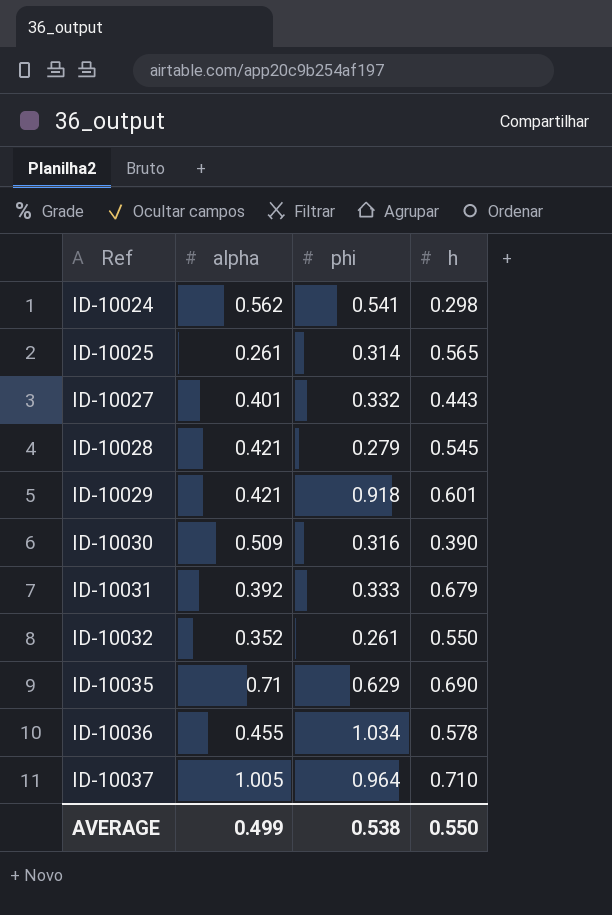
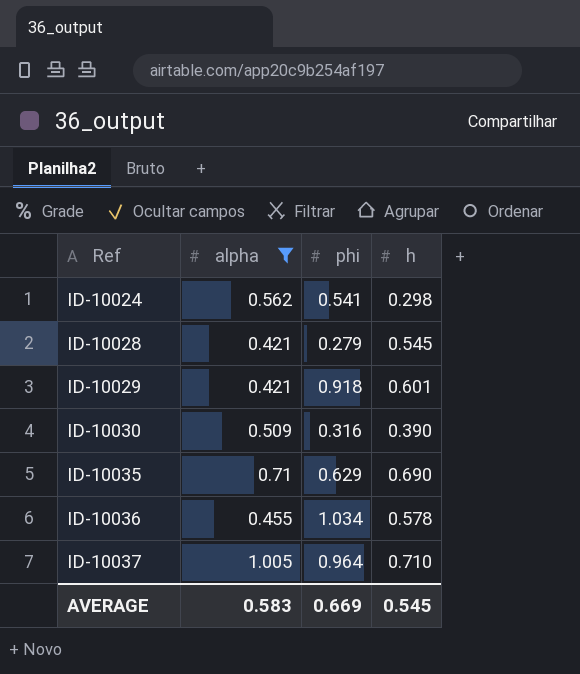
filter: none -> alpha >= 0.421
AVERAGE | alpha: 0.499 -> 0.583
AVERAGE | phi: 0.538 -> 0.669
AVERAGE | h: 0.550 -> 0.545

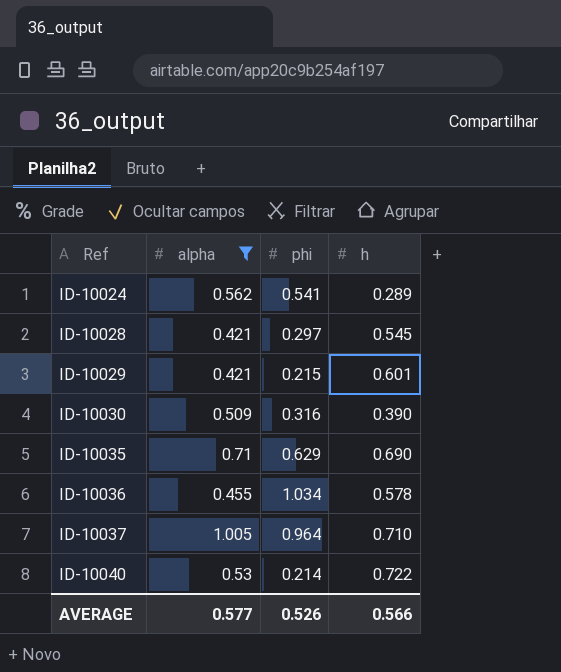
ID-10024 | h: 0.298 -> 0.289
ID-10028 | phi: 0.279 -> 0.297
ID-10029 | phi: 0.918 -> 0.215
row ID-10040: none -> 0.53 | 0.214 | 0.722
AVERAGE | alpha: 0.583 -> 0.577
AVERAGE | phi: 0.669 -> 0.526
AVERAGE | h: 0.545 -> 0.566

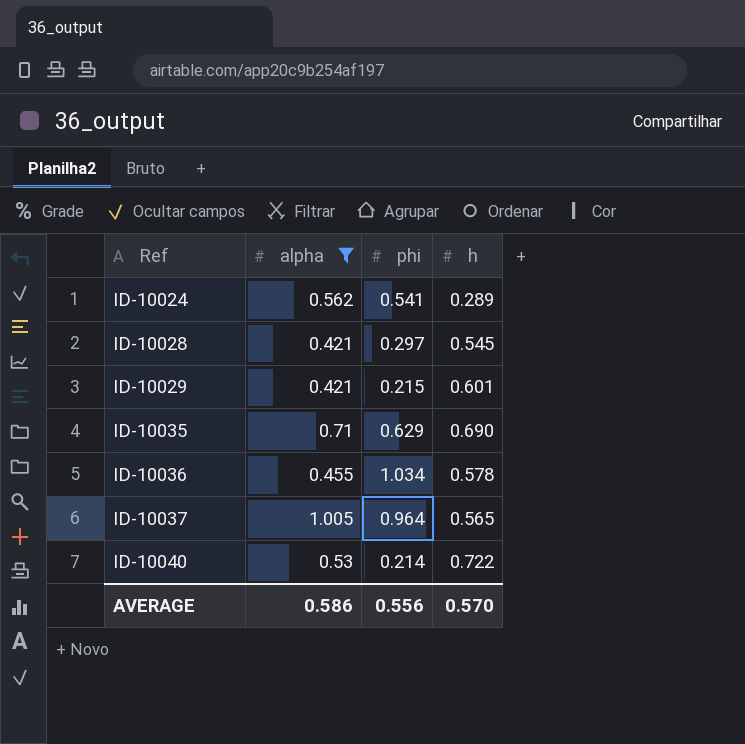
row ID-10030: 0.509 | 0.316 | 0.390 -> none
ID-10037 | h: 0.710 -> 0.565
AVERAGE | alpha: 0.577 -> 0.586
AVERAGE | phi: 0.526 -> 0.556
AVERAGE | h: 0.566 -> 0.570

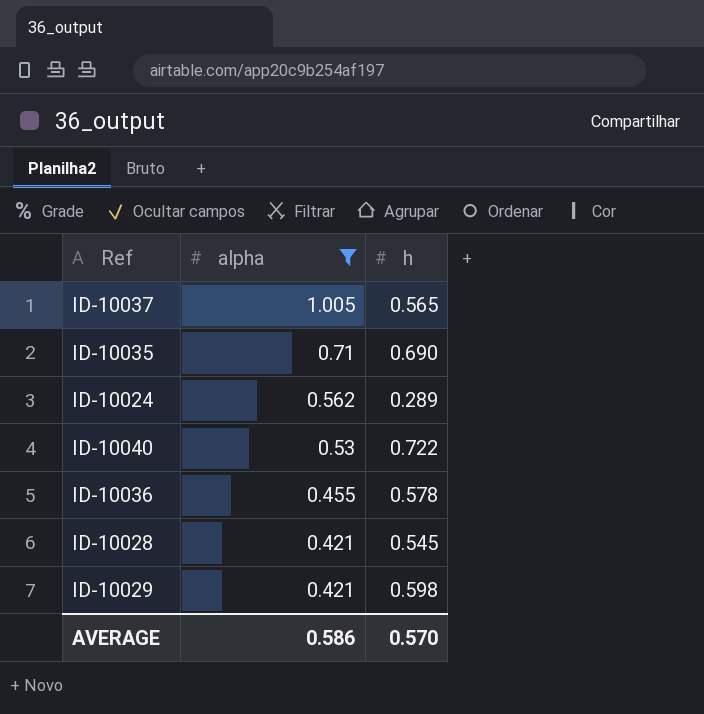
row order: Ref ascending -> alpha descending
column phi | position: 3 -> none
ID-10029 | h: 0.601 -> 0.598

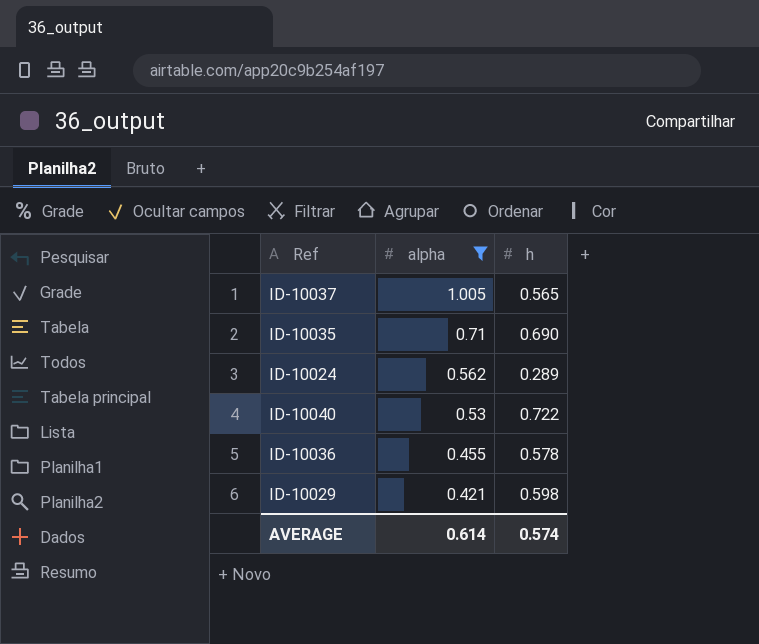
row ID-10028: 0.421 | 0.545 -> none
AVERAGE | alpha: 0.586 -> 0.614
AVERAGE | h: 0.570 -> 0.574

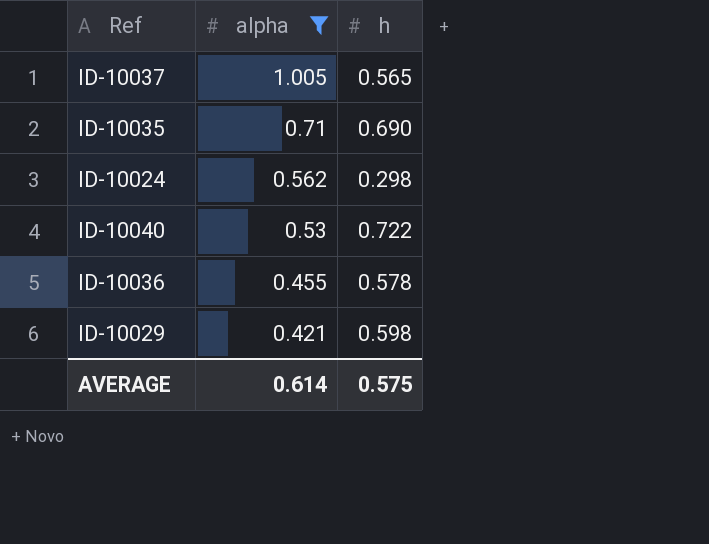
ID-10024 | h: 0.289 -> 0.298
AVERAGE | h: 0.574 -> 0.575

